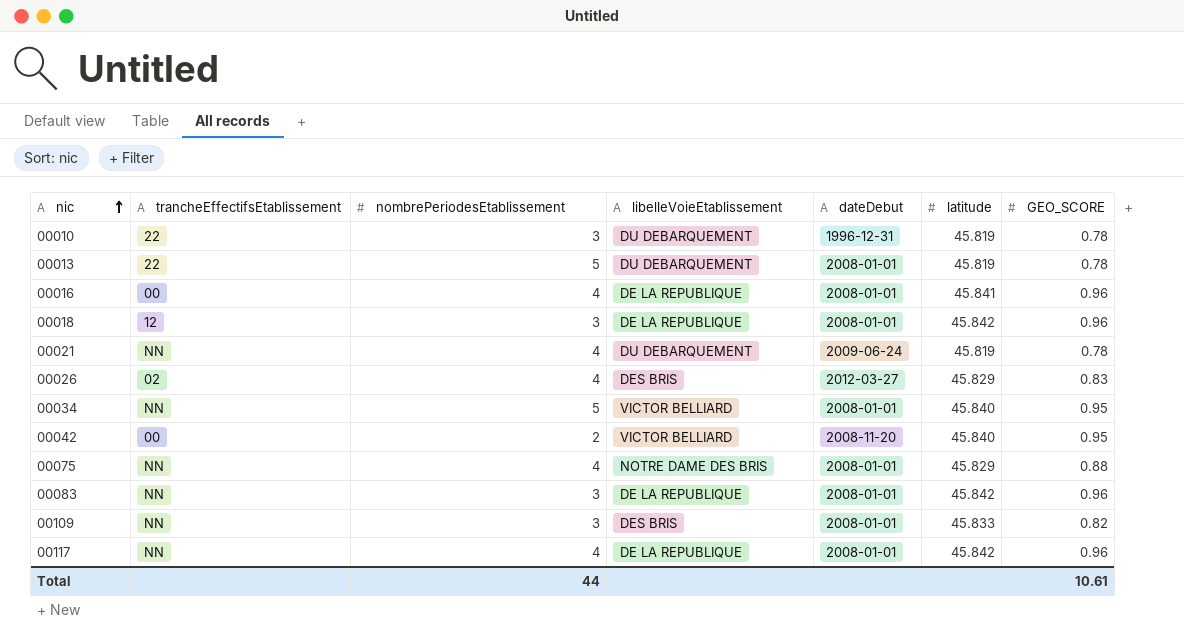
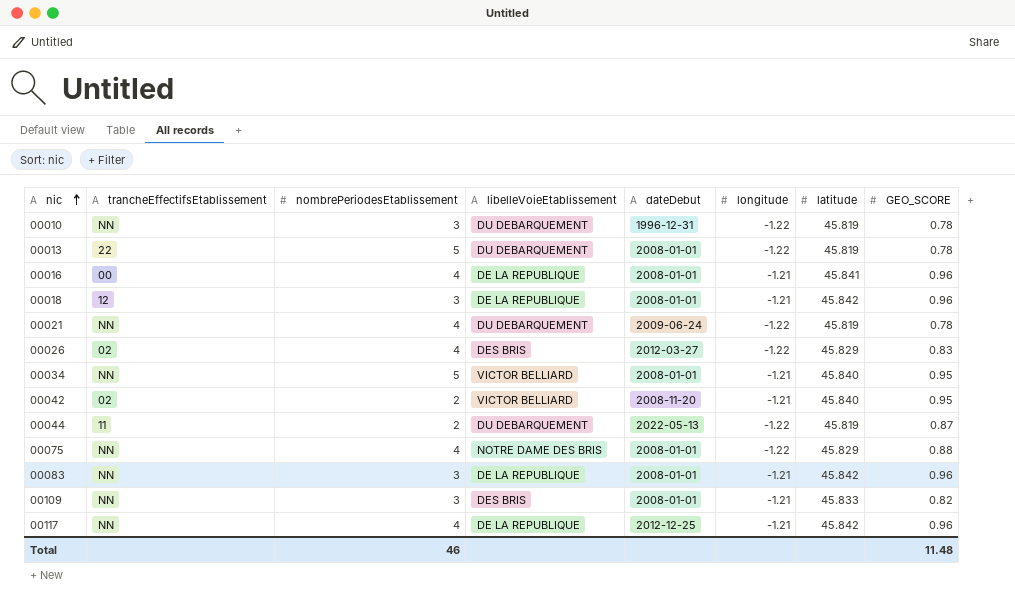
column longitude | position: none -> 6
00010 | trancheEffectifsEtablissement: 22 -> NN
00042 | trancheEffectifsEtablissement: 00 -> 02
row 00044: none -> 11 | 2 | DU DEBARQUEMENT | 2022-05-13 | -1.22 | 45.819 | 0.87
00117 | dateDebut: 2008-01-01 -> 2012-12-25
Total | nombrePeriodesEtablissement: 44 -> 46
Total | GEO_SCORE: 10.61 -> 11.48

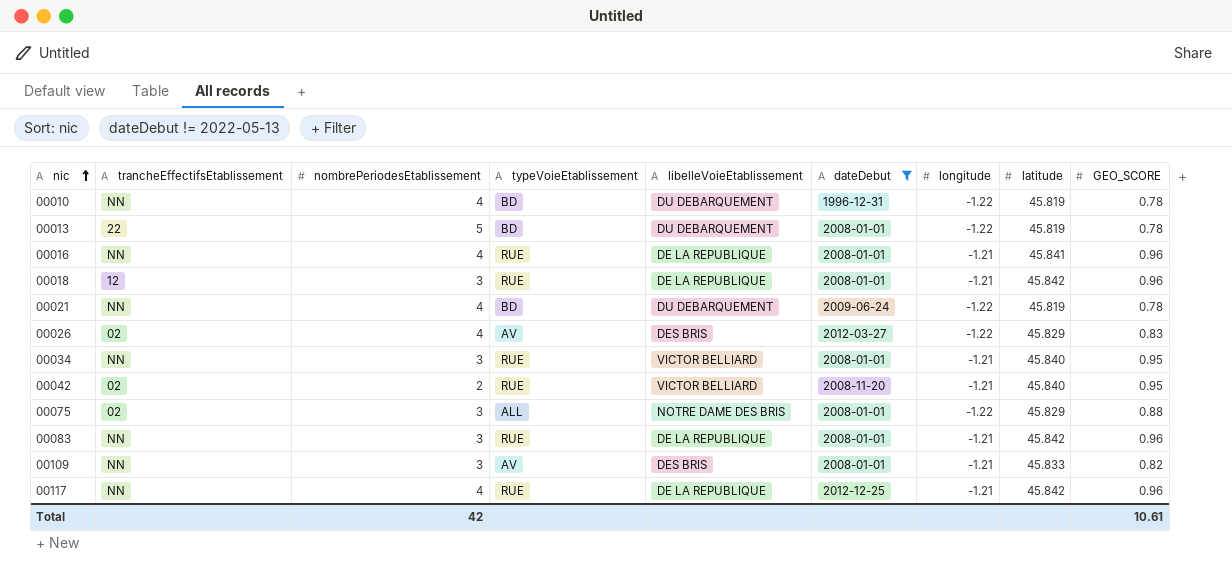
filter: none -> dateDebut != 2022-05-13
column typeVoieEtablissement | position: none -> 4
00010 | nombrePeriodesEtablissement: 3 -> 4
00016 | trancheEffectifsEtablissement: 00 -> NN
00034 | nombrePeriodesEtablissement: 5 -> 3
00075 | trancheEffectifsEtablissement: NN -> 02
00075 | nombrePeriodesEtablissement: 4 -> 3
Total | nombrePeriodesEtablissement: 46 -> 42
Total | GEO_SCORE: 11.48 -> 10.61

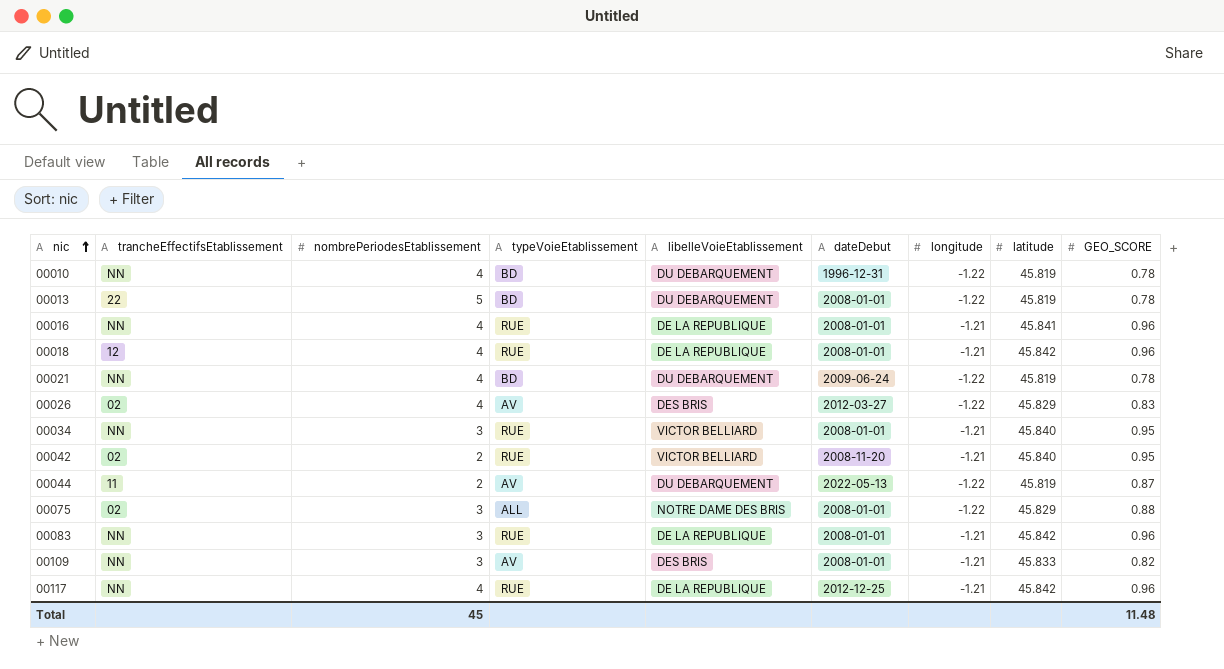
filter: dateDebut != 2022-05-13 -> none
00018 | nombrePeriodesEtablissement: 3 -> 4
Total | nombrePeriodesEtablissement: 42 -> 45
Total | GEO_SCORE: 10.61 -> 11.48

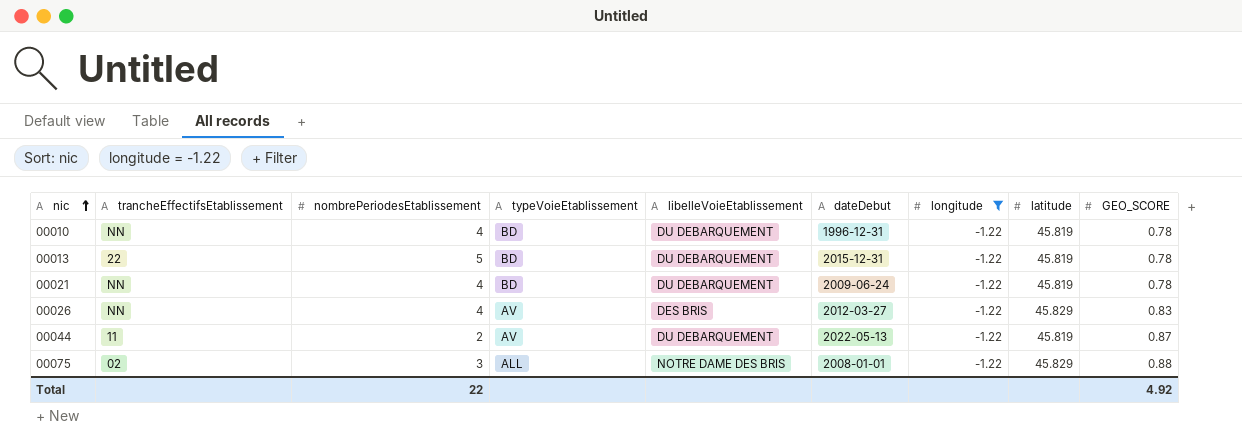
filter: none -> longitude = -1.22
00013 | dateDebut: 2008-01-01 -> 2015-12-31
00026 | trancheEffectifsEtablissement: 02 -> NN
Total | nombrePeriodesEtablissement: 45 -> 22
Total | GEO_SCORE: 11.48 -> 4.92

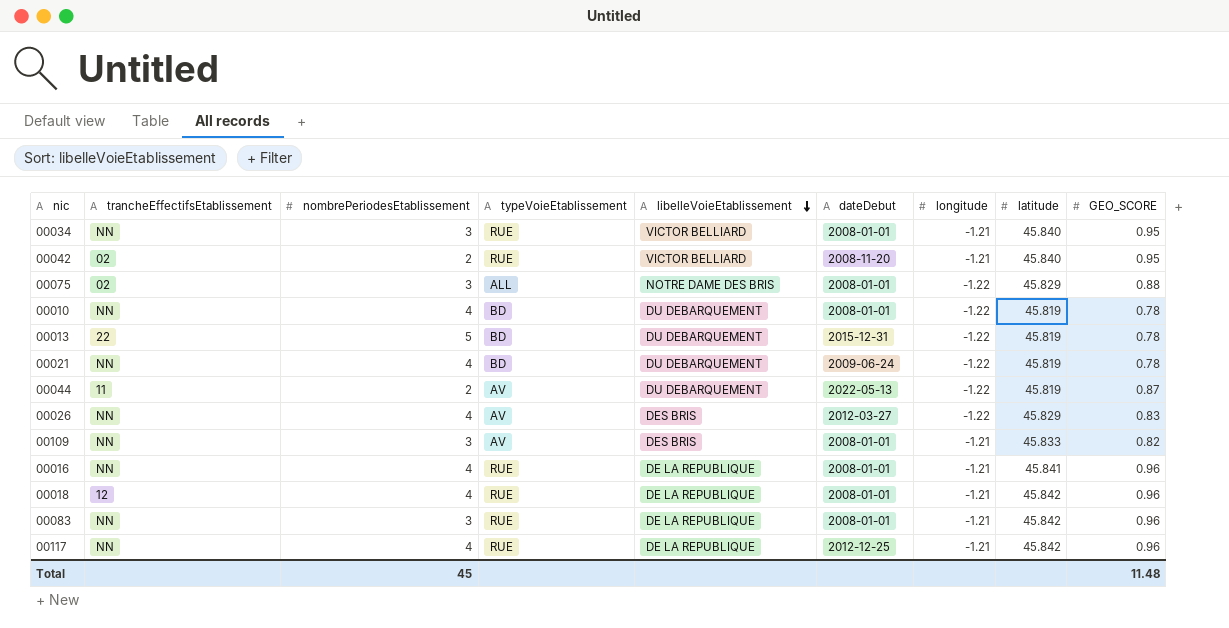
filter: longitude = -1.22 -> none
row order: nic ascending -> libelleVoieEtablissement descending
00010 | dateDebut: 1996-12-31 -> 2008-01-01
Total | nombrePeriodesEtablissement: 22 -> 45
Total | GEO_SCORE: 4.92 -> 11.48

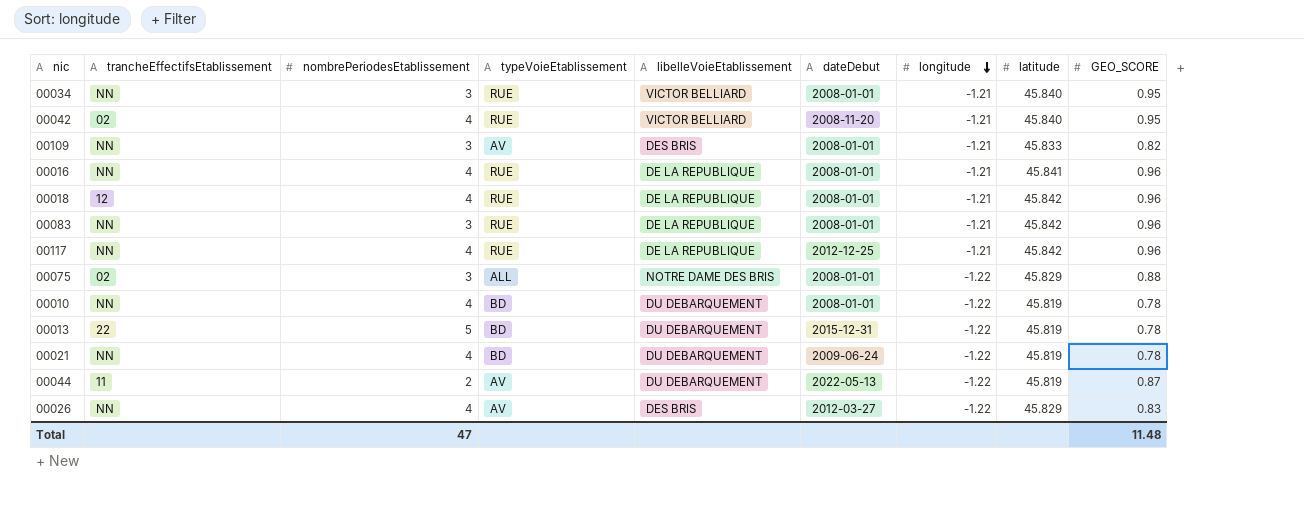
row order: libelleVoieEtablissement descending -> longitude descending
00042 | nombrePeriodesEtablissement: 2 -> 4
Total | nombrePeriodesEtablissement: 45 -> 47

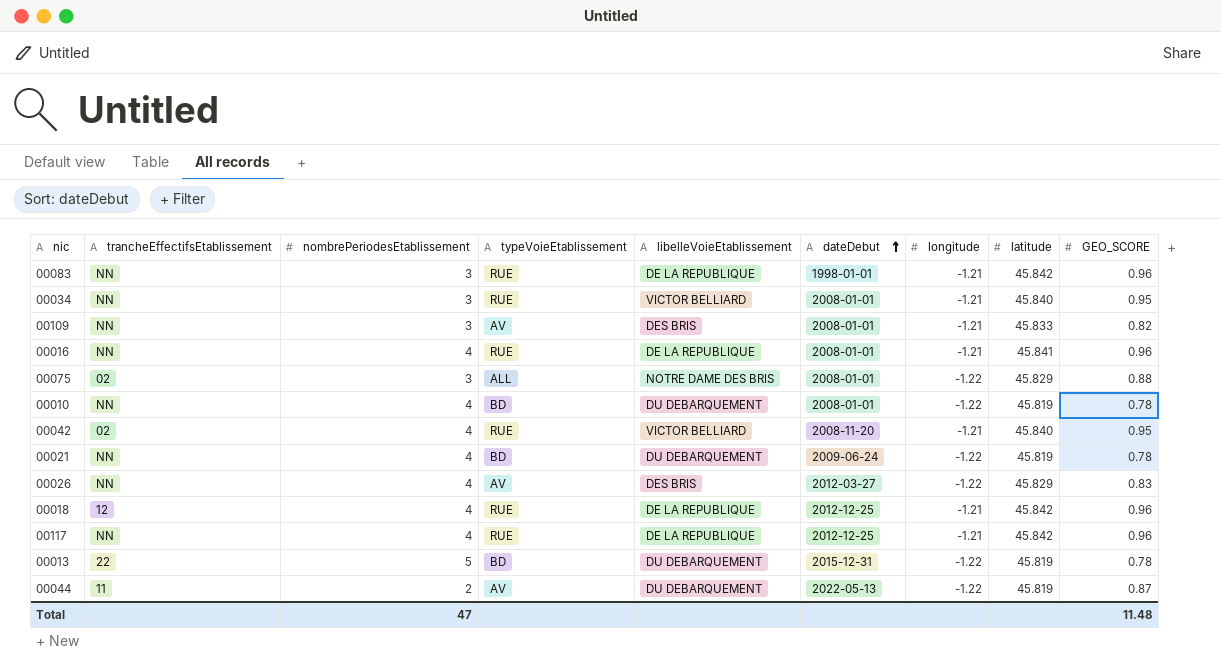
row order: longitude descending -> dateDebut ascending
00083 | dateDebut: 2008-01-01 -> 1998-01-01
00018 | dateDebut: 2008-01-01 -> 2012-12-25

